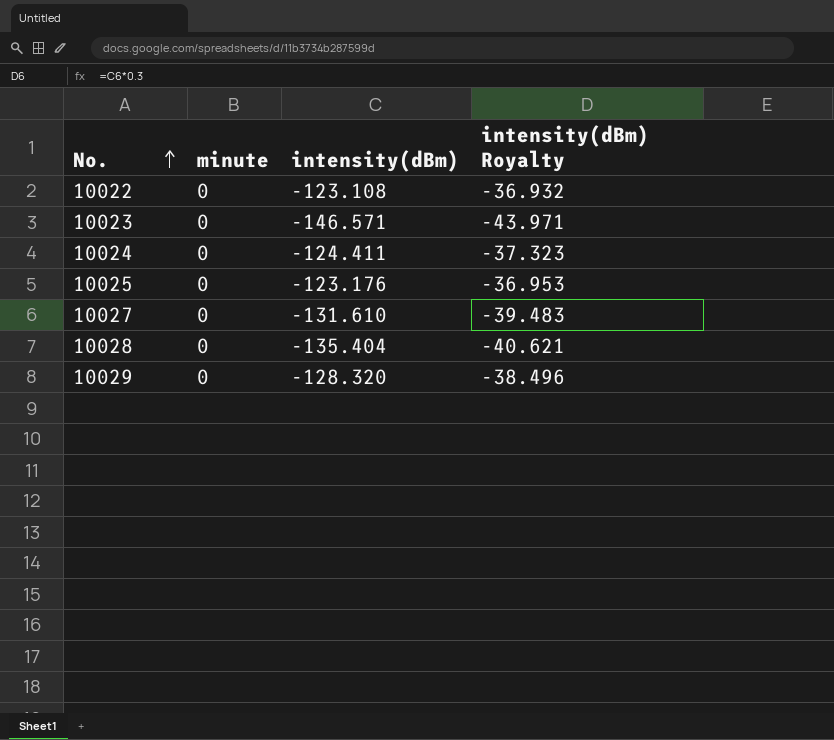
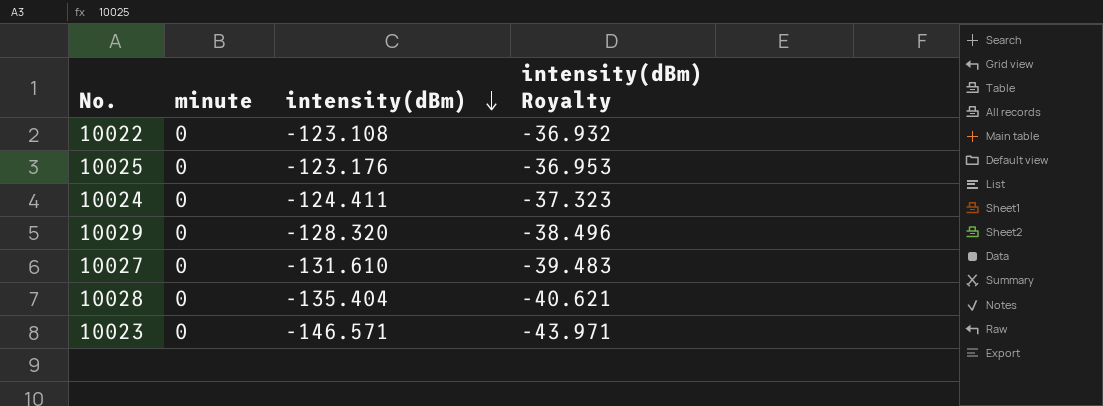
row order: No. ascending -> intensity(dBm) descending

